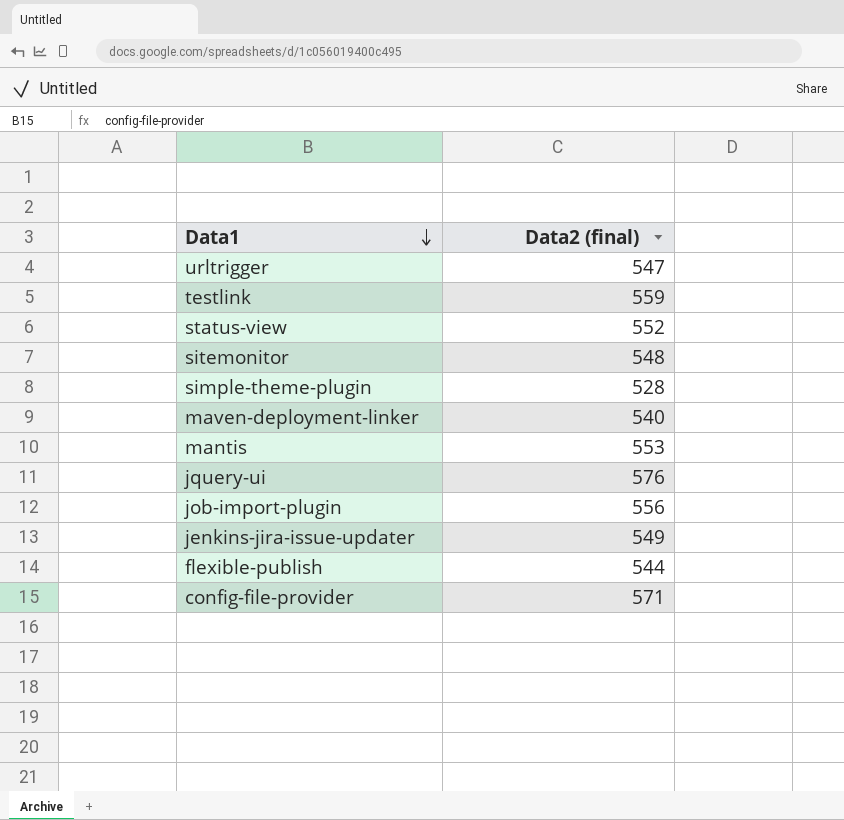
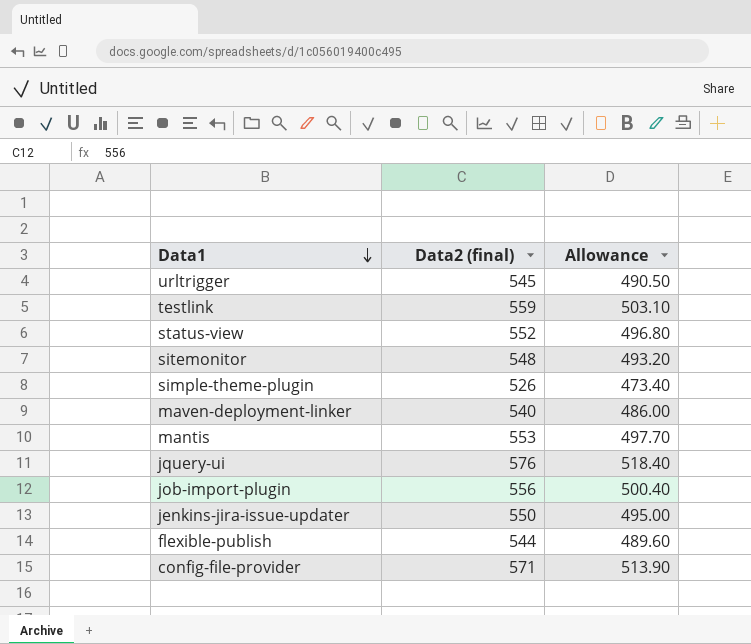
column Allowance | formula: none -> [Data2 (final)] * 0.9
urltrigger | Data2 (final): 547 -> 545
simple-theme-plugin | Data2 (final): 528 -> 526
jenkins-jira-issue-updater | Data2 (final): 549 -> 550

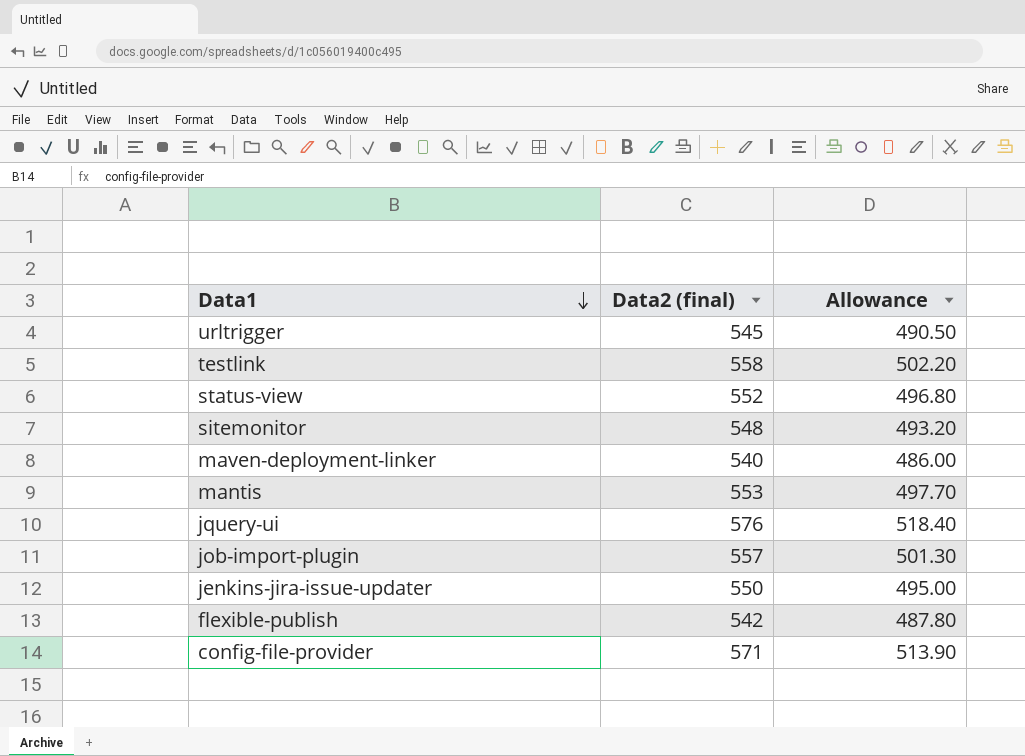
row simple-theme-plugin: 526 | 473.40 -> none
testlink | Data2 (final): 559 -> 558
testlink | Allowance: 503.10 -> 502.20
job-import-plugin | Data2 (final): 556 -> 557
job-import-plugin | Allowance: 500.40 -> 501.30
flexible-publish | Data2 (final): 544 -> 542
flexible-publish | Allowance: 489.60 -> 487.80

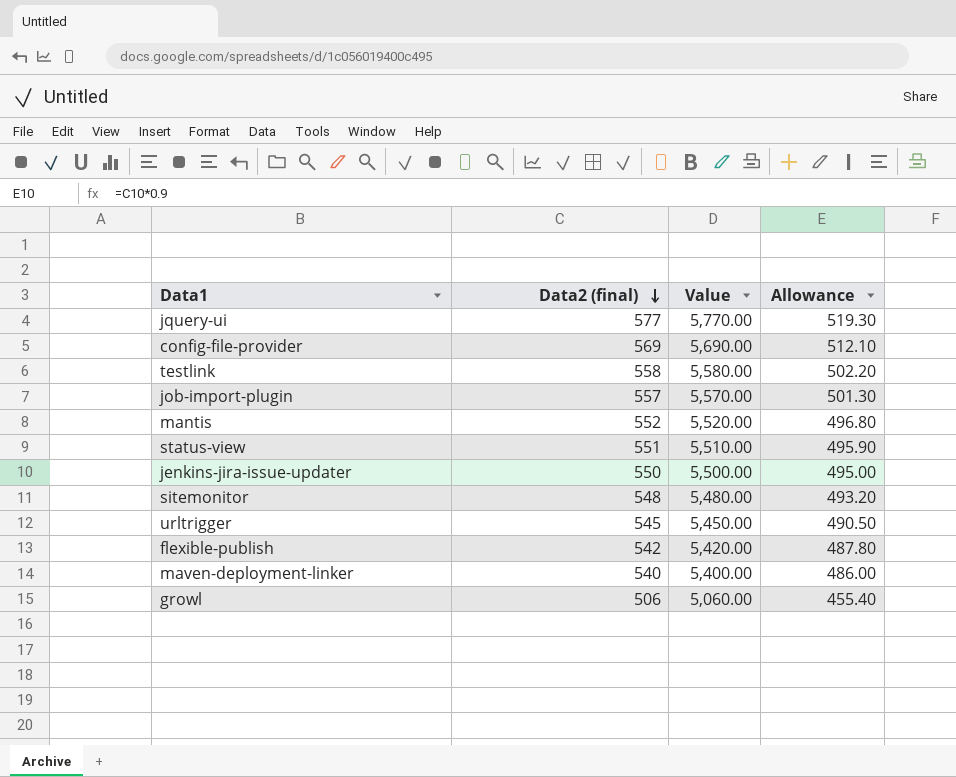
row order: Data1 descending -> Data2 (final) descending
column Value | formula: none -> [Data2 (final)] * 10
jquery-ui | Data2 (final): 576 -> 577
jquery-ui | Allowance: 518.40 -> 519.30
config-file-provider | Data2 (final): 571 -> 569
config-file-provider | Allowance: 513.90 -> 512.10
mantis | Data2 (final): 553 -> 552
mantis | Allowance: 497.70 -> 496.80
status-view | Data2 (final): 552 -> 551
status-view | Allowance: 496.80 -> 495.90
row growl: none -> 506 | 5,060.00 | 455.40

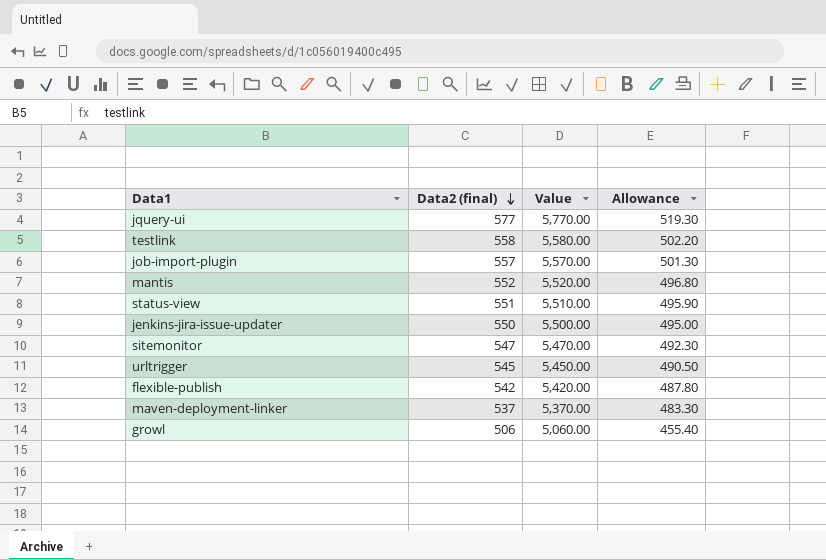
row config-file-provider: 569 | 5,690.00 | 512.10 -> none
sitemonitor | Data2 (final): 548 -> 547
sitemonitor | Value: 5,480.00 -> 5,470.00
sitemonitor | Allowance: 493.20 -> 492.30
maven-deployment-linker | Data2 (final): 540 -> 537
maven-deployment-linker | Value: 5,400.00 -> 5,370.00
maven-deployment-linker | Allowance: 486.00 -> 483.30

